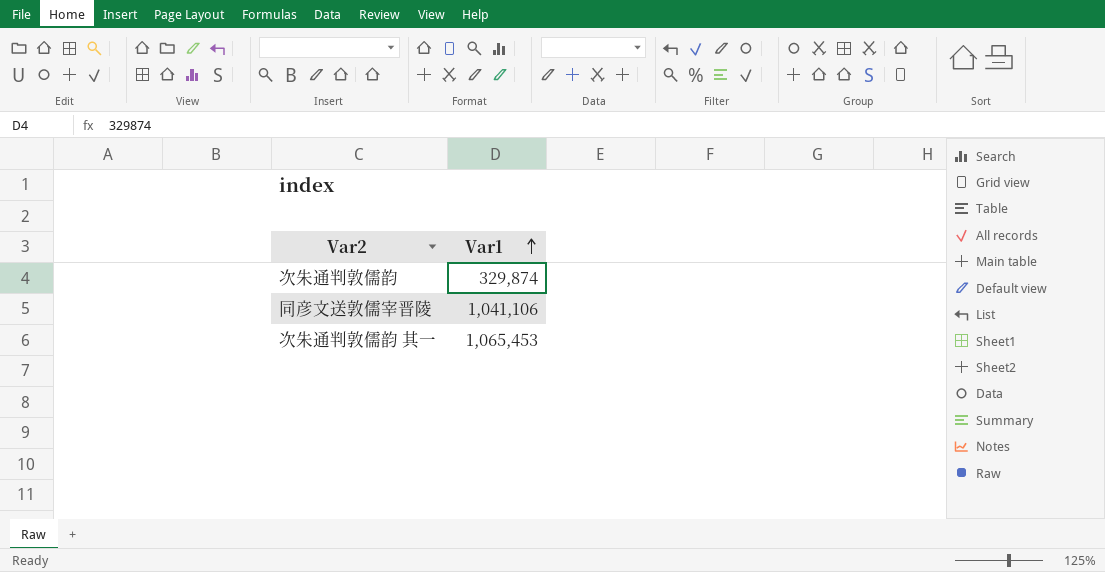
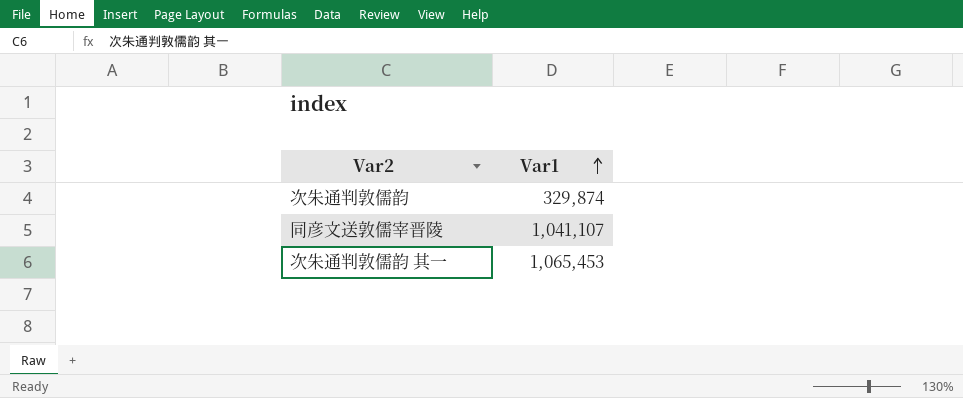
同彦文送敦儒宰晋陵 | Var1: 1,041,106 -> 1,041,107

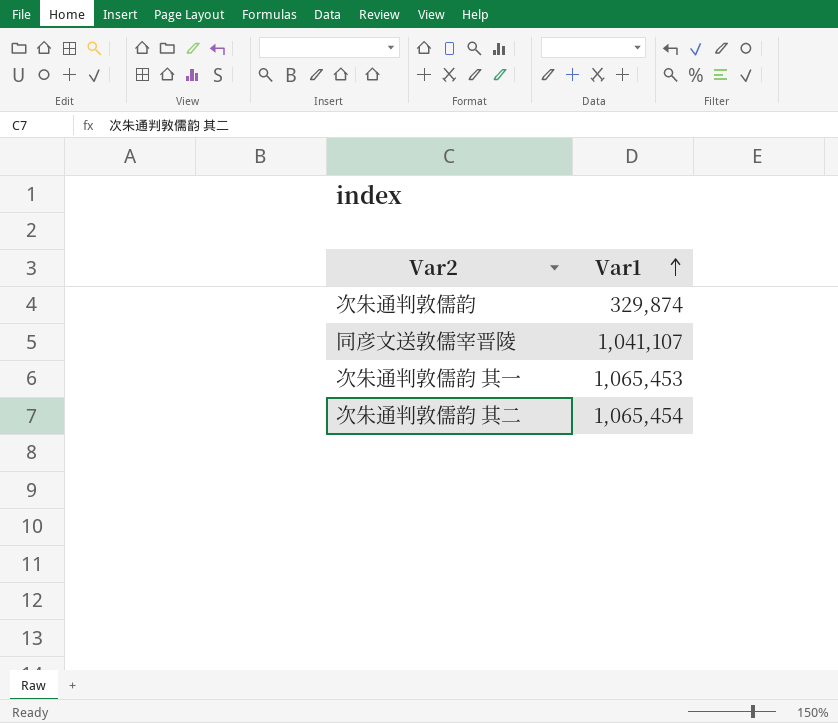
row 次朱通判敦儒韵 其二: none -> 1,065,454

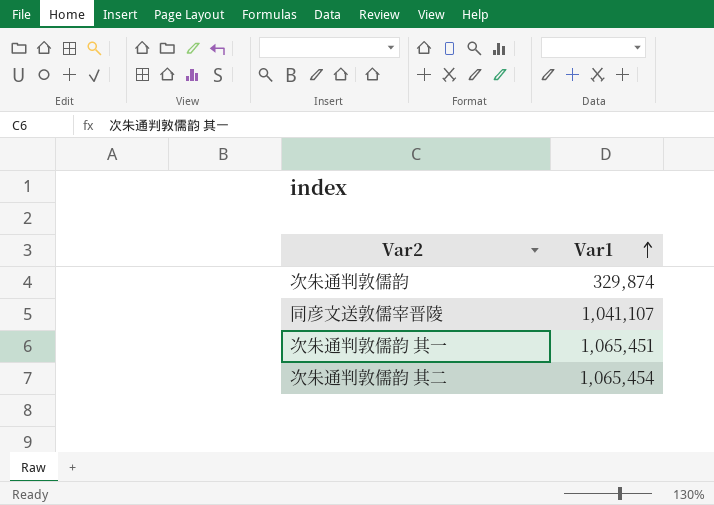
次朱通判敦儒韵 其一 | Var1: 1,065,453 -> 1,065,451

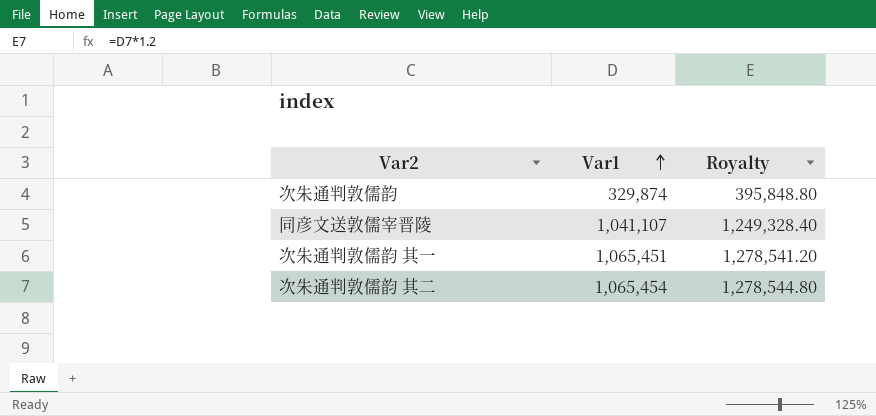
column Royalty | formula: none -> [Var1] * 1.2

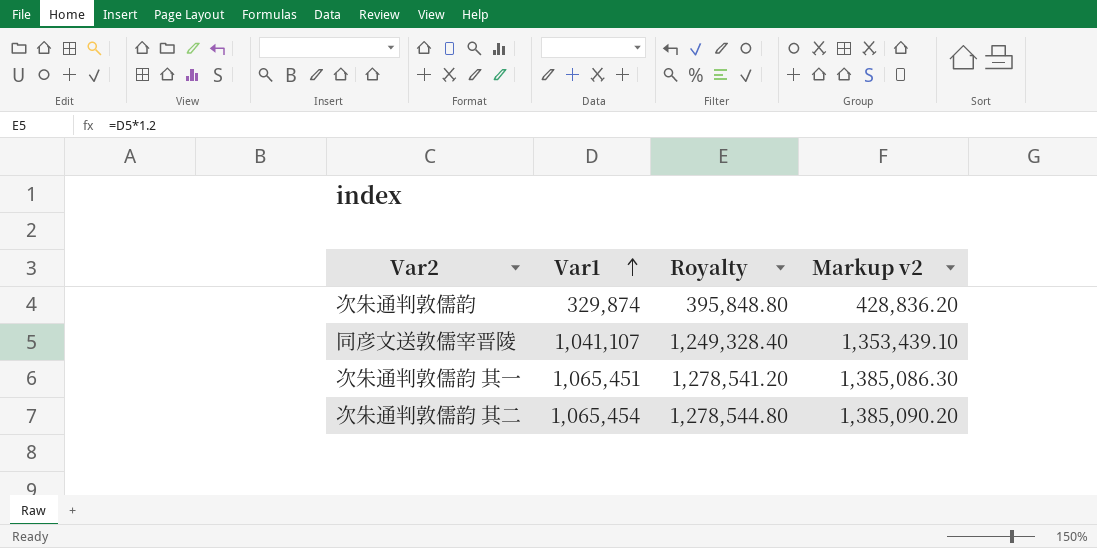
column Markup v2 | formula: none -> [Var1] * 1.3

